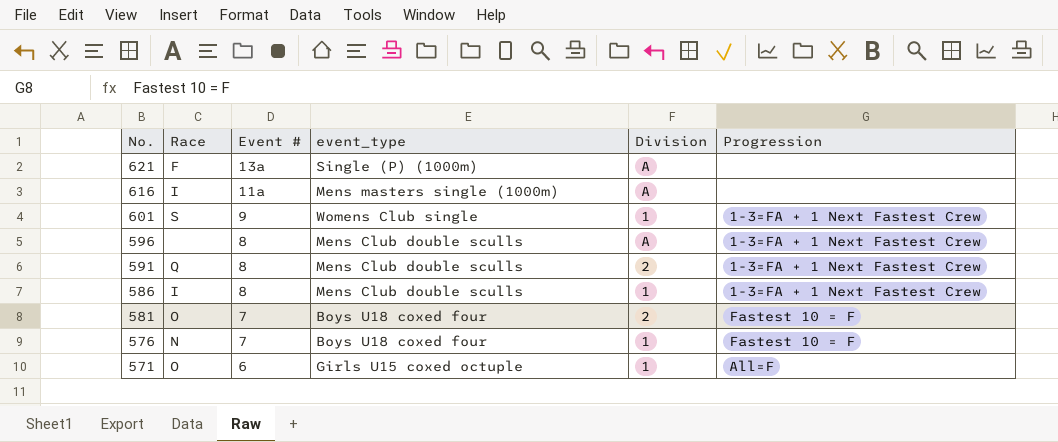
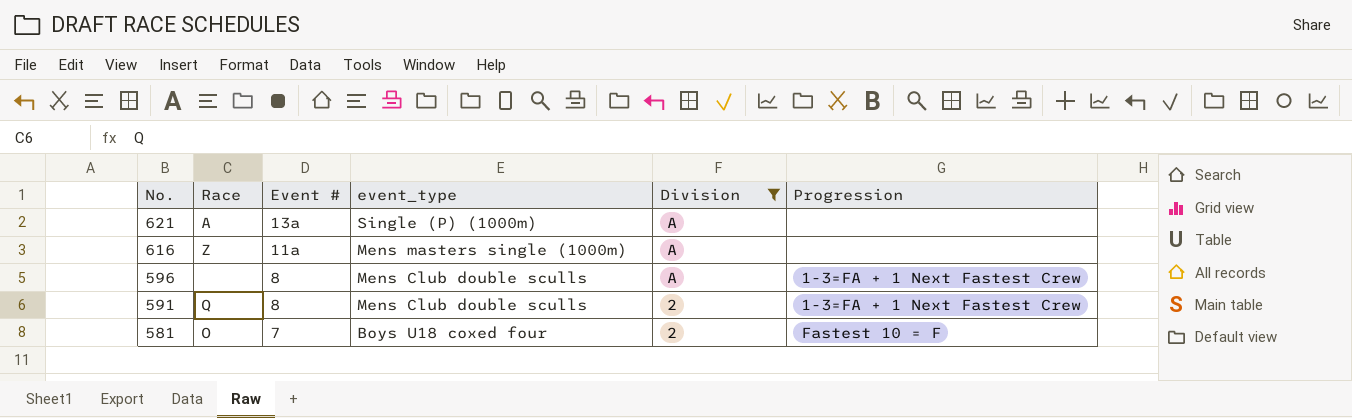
filter: none -> Division != 1
621 | Race: F -> A
616 | Race: I -> Z

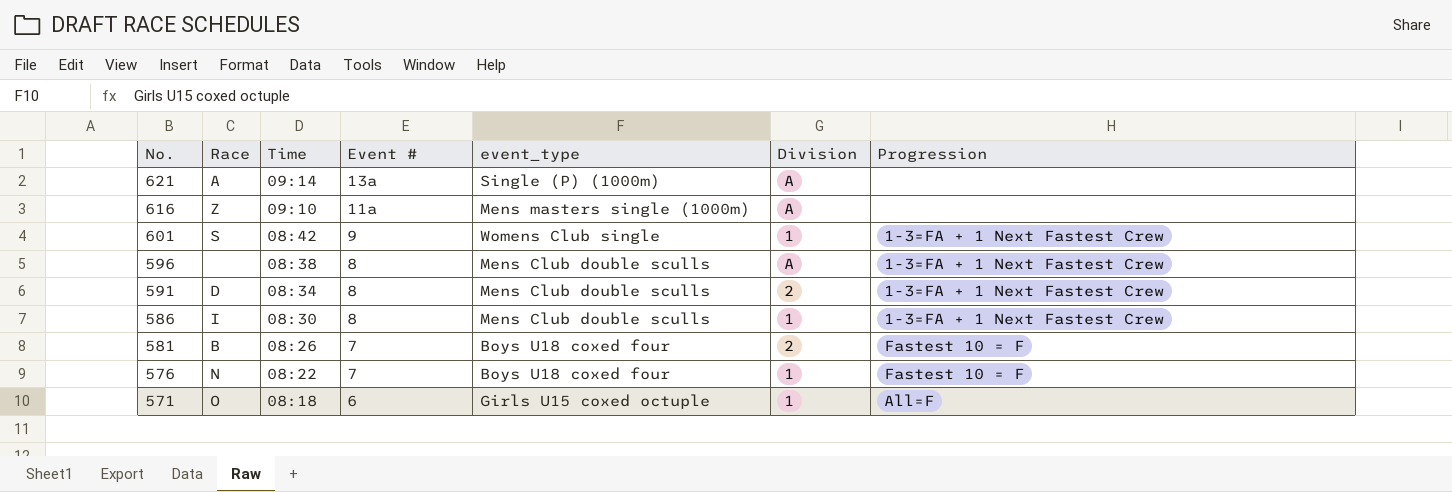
filter: Division != 1 -> none
column Time | position: none -> 3
591 | Race: Q -> D
581 | Race: O -> B

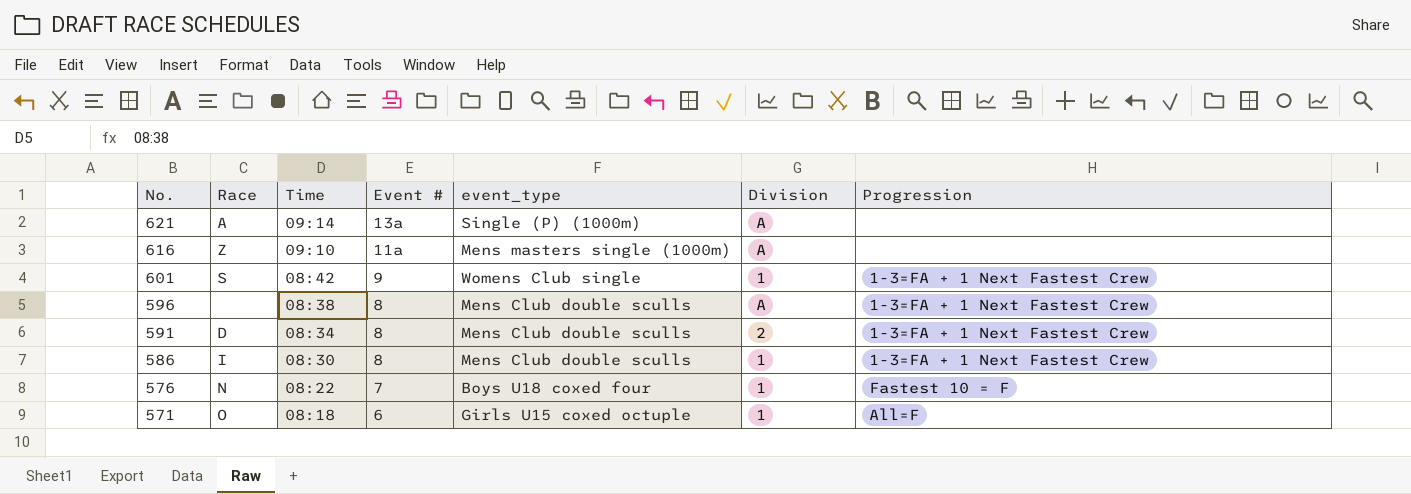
row 581: B | 08:26 | 7 | Boys U18 coxed four | 2 | Fastest 10 = F -> none

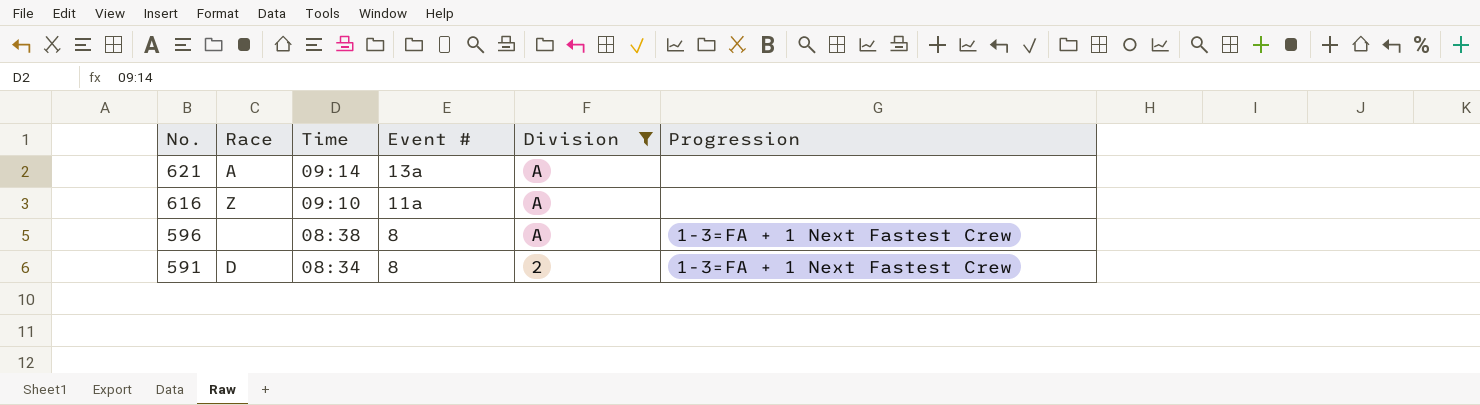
filter: none -> Division != 1
column event_type | position: 5 -> none

